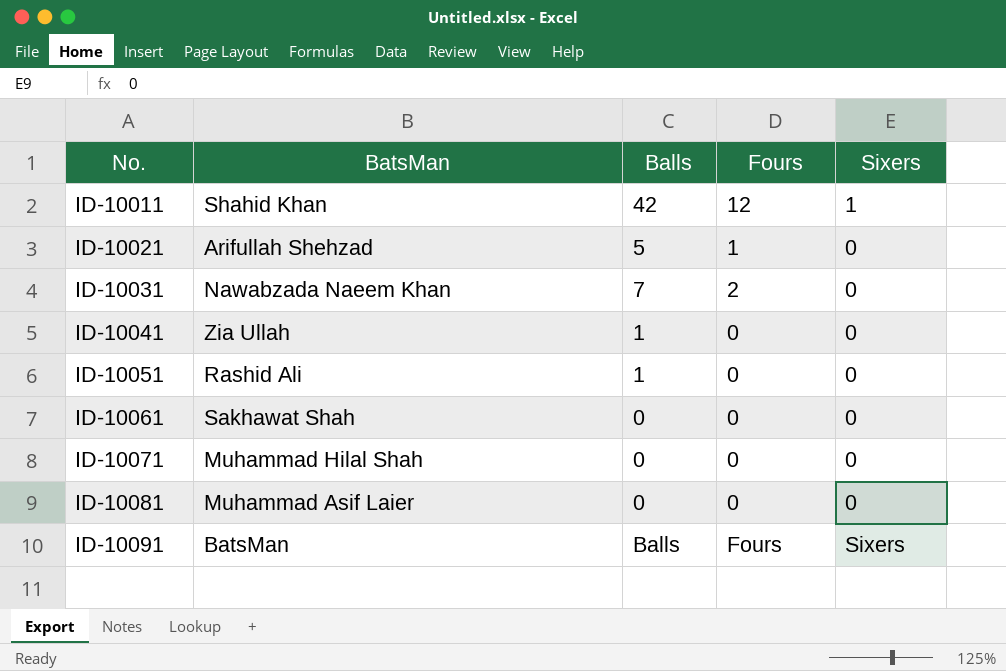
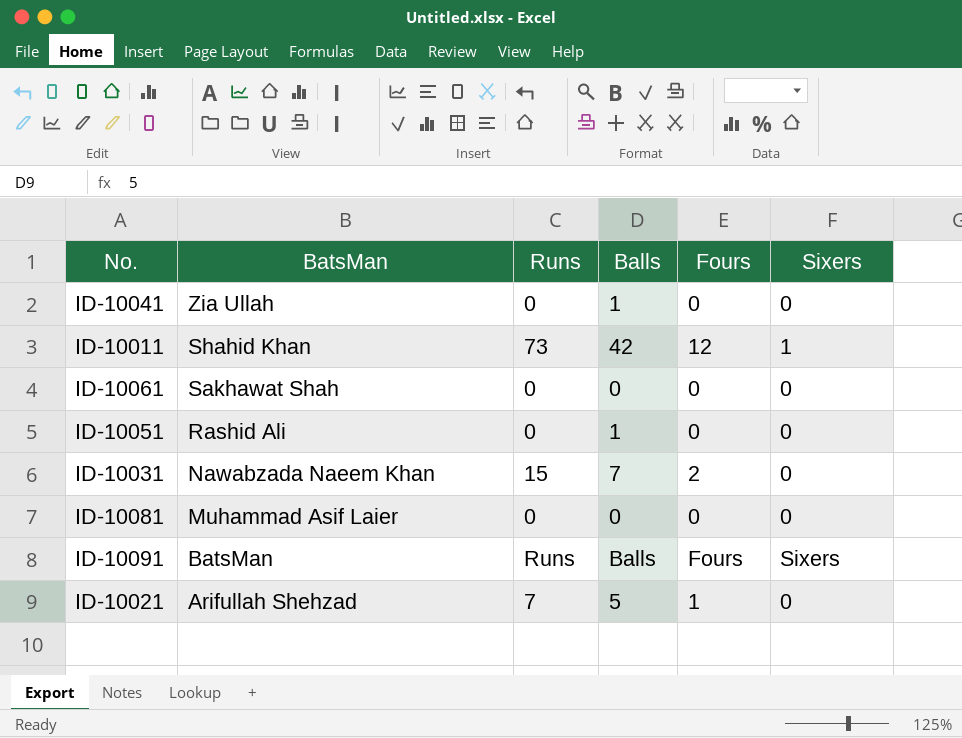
row order: No. ascending -> BatsMan descending
column Runs | position: none -> 3
row ID-10071: Muhammad Hilal Shah | 0 | 0 | 0 -> none

